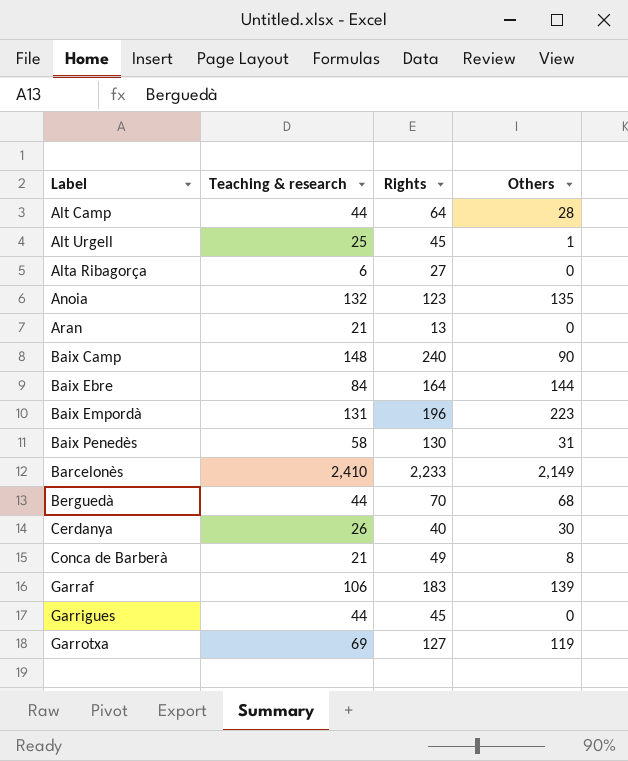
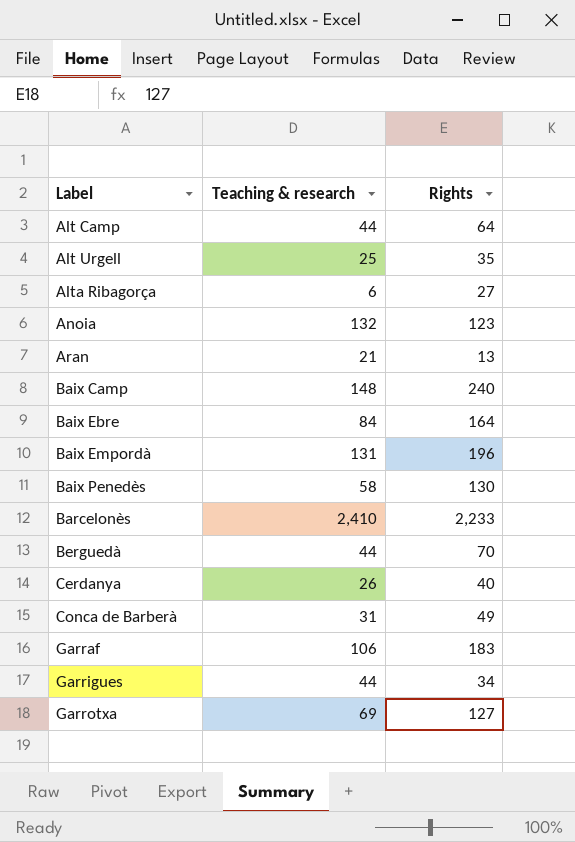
column Others | position: 4 -> none
Alt Urgell | Rights: 45 -> 35
Conca de Barberà | Teaching & research: 21 -> 31
Garrigues | Rights: 45 -> 34

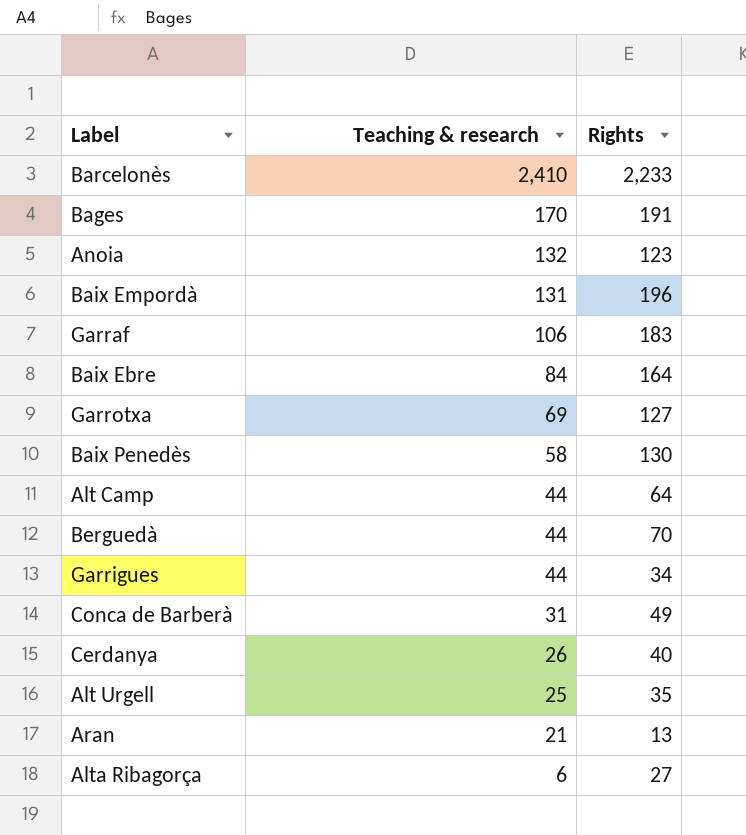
row order: Label ascending -> Teaching & research descending
row Baix Camp: 148 | 240 -> none
row Bages: none -> 170 | 191

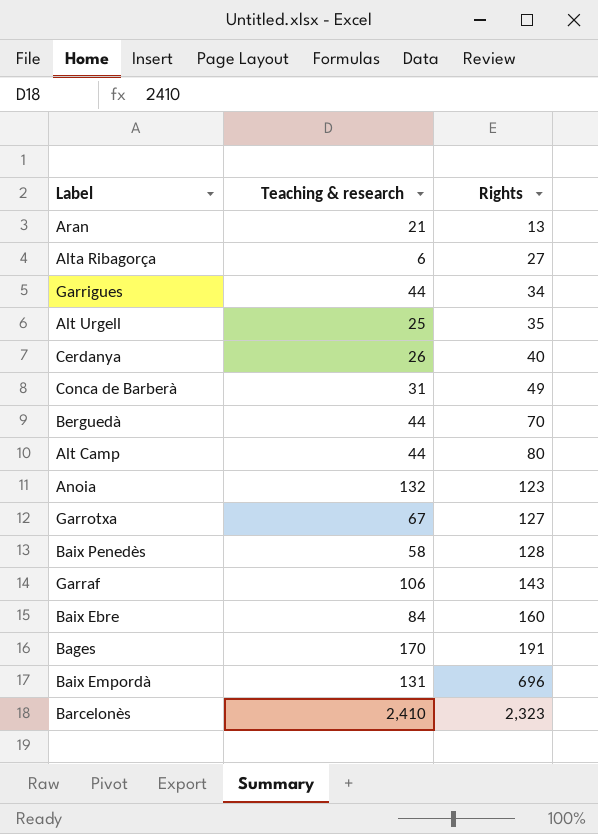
row order: Teaching & research descending -> Rights ascending
Alt Camp | Rights: 64 -> 80
Garrotxa | Teaching & research: 69 -> 67
Baix Penedès | Rights: 130 -> 128
Garraf | Rights: 183 -> 143
Baix Ebre | Rights: 164 -> 160
Baix Empordà | Rights: 196 -> 696
Barcelonès | Rights: 2,233 -> 2,323

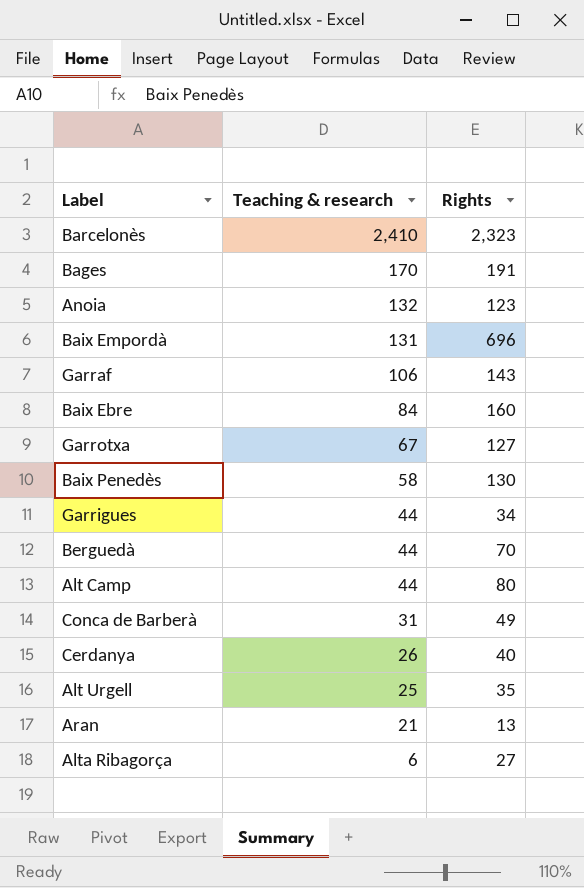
row order: Rights ascending -> Teaching & research descending
Baix Penedès | Rights: 128 -> 130

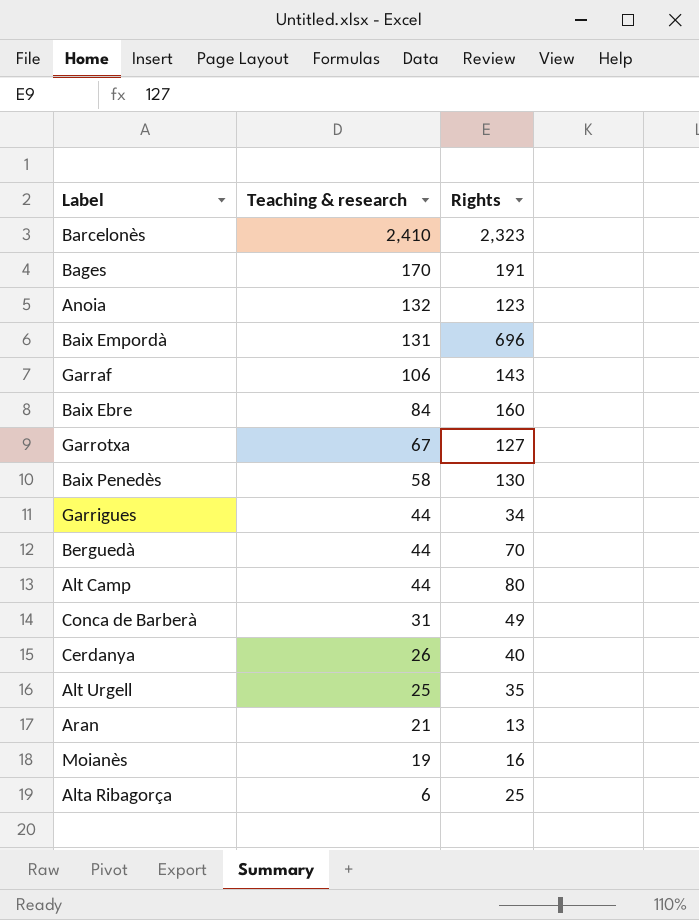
row Moianès: none -> 19 | 16
Alta Ribagorça | Rights: 27 -> 25

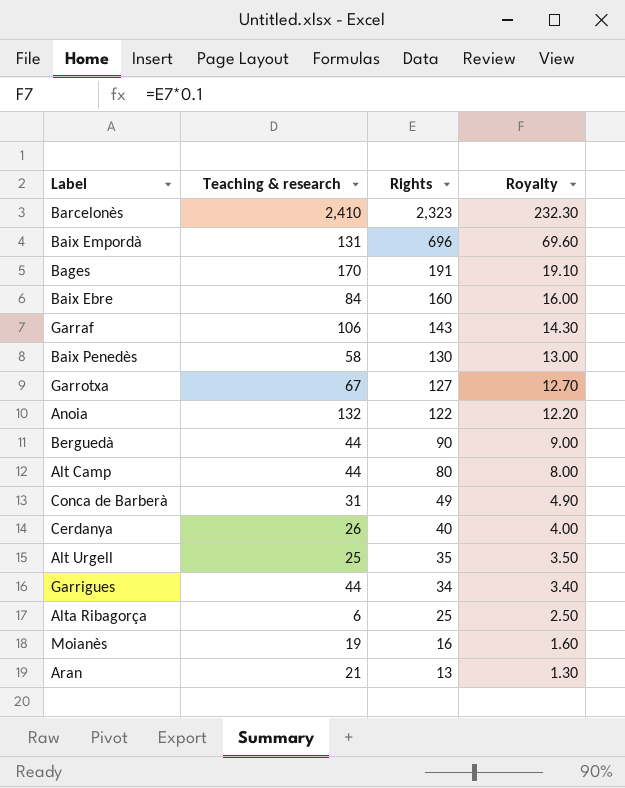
row order: Teaching & research descending -> Rights descending
column Royalty | formula: none -> [Rights] * 0.1
Anoia | Rights: 123 -> 122
Berguedà | Rights: 70 -> 90

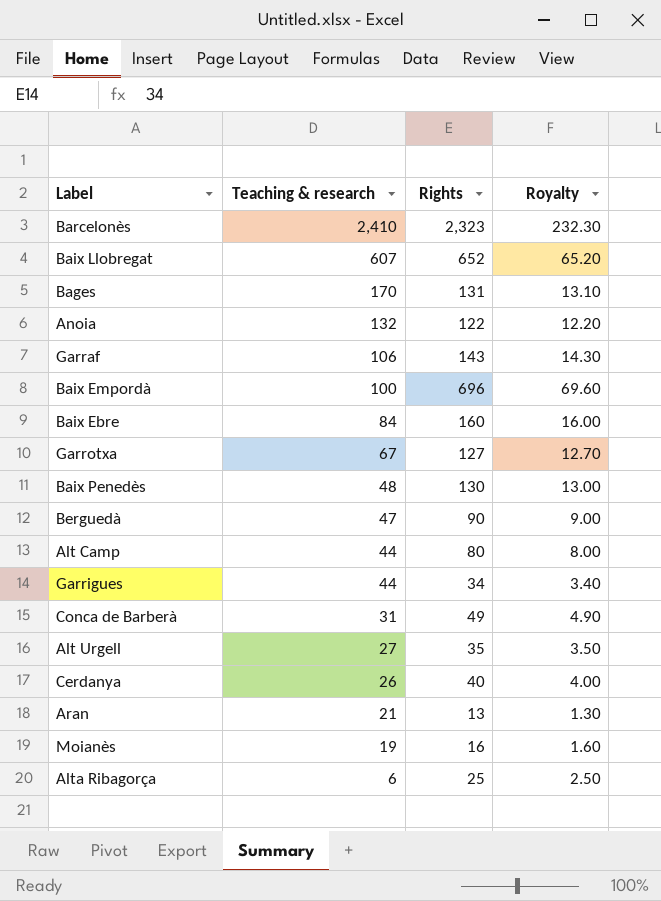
row order: Rights descending -> Teaching & research descending
row Baix Llobregat: none -> 607 | 652 | 65.20
Bages | Rights: 191 -> 131
Bages | Royalty: 19.10 -> 13.10
Baix Empordà | Teaching & research: 131 -> 100
Baix Penedès | Teaching & research: 58 -> 48
Berguedà | Teaching & research: 44 -> 47
Alt Urgell | Teaching & research: 25 -> 27

